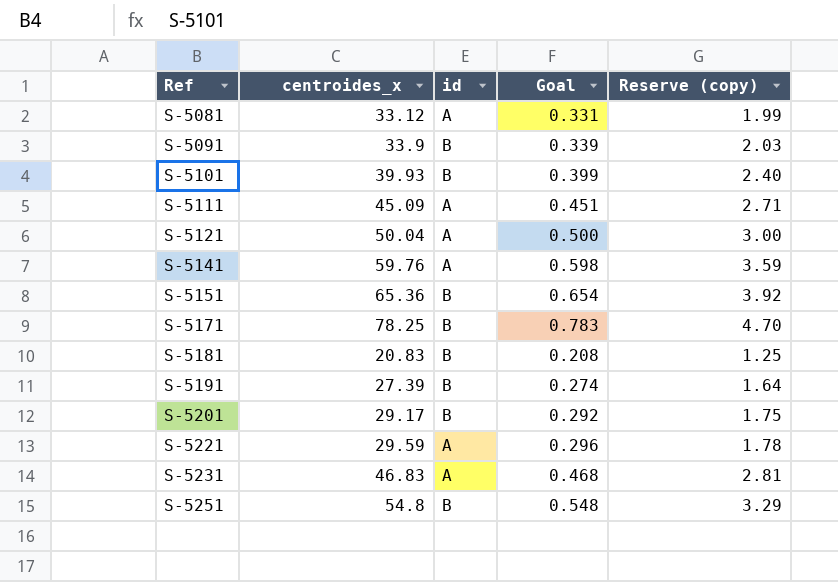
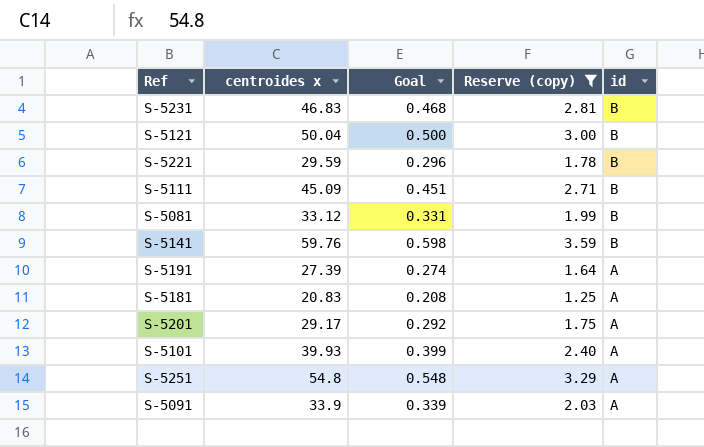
filter: none -> Reserve (copy) <= 3.59
row order: Ref ascending -> id descending
column name: centroides_x -> centroides x
column id | position: 3 -> 5
S-5231 | id: A -> B
S-5121 | id: A -> B
S-5221 | id: A -> B
S-5111 | id: A -> B
S-5081 | id: A -> B
S-5141 | id: A -> B
S-5191 | id: B -> A
S-5181 | id: B -> A
S-5201 | id: B -> A
S-5101 | id: B -> A
S-5251 | id: B -> A
S-5091 | id: B -> A

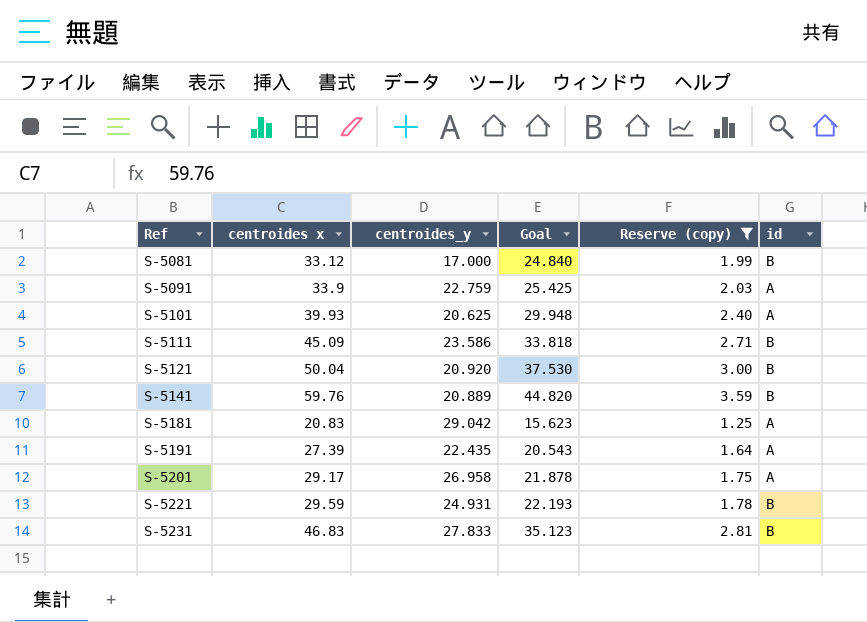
row order: id descending -> Ref ascending
column centroides_y | position: none -> 3
column Goal | formula: [centroides x] * 0.01 -> [centroides x] * 0.75
row S-5251: 54.8 | 0.548 | 3.29 | A -> none

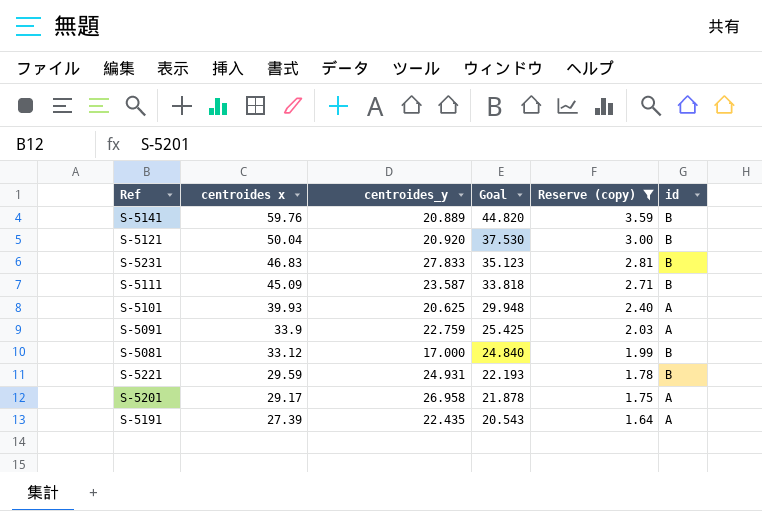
row order: Ref ascending -> centroides x descending
row S-5181: 20.83 | 29.042 | 15.623 | 1.25 | A -> none
S-5111 | centroides_y: 23.586 -> 23.587

